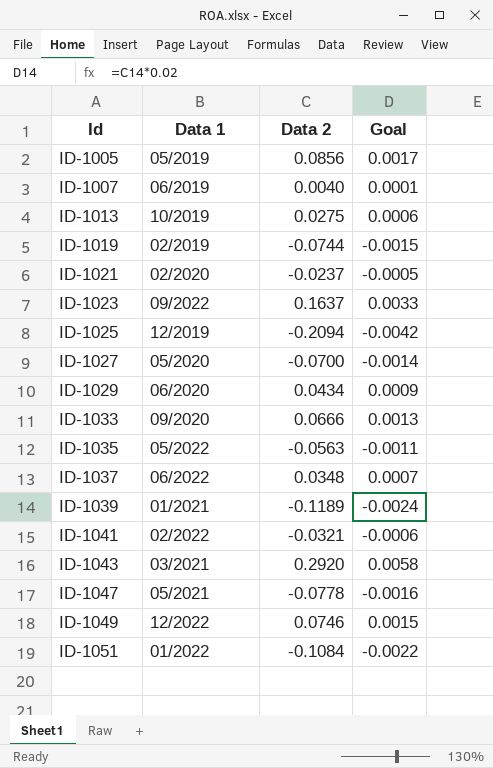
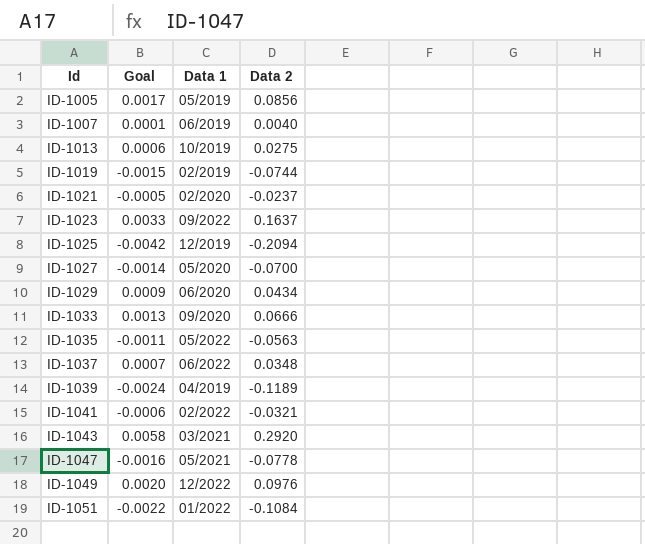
column Goal | position: 4 -> 2
ID-1039 | Data 1: 01/2021 -> 04/2019
ID-1049 | Goal: 0.0015 -> 0.0020
ID-1049 | Data 2: 0.0746 -> 0.0976

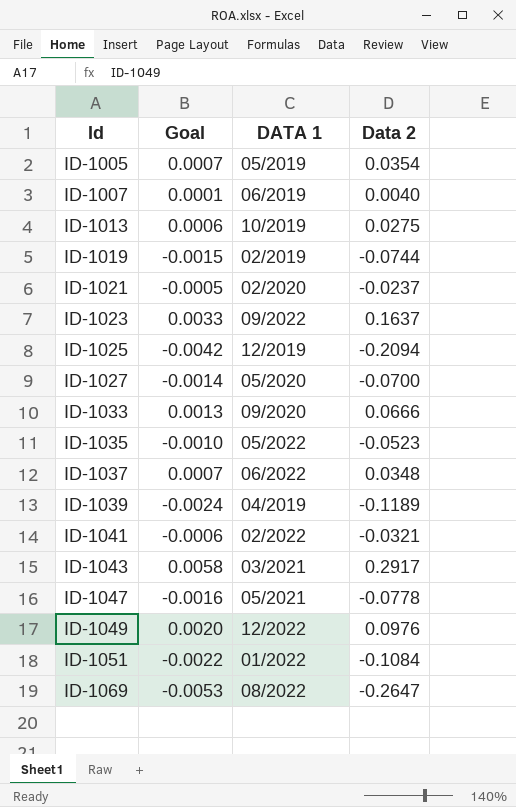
column name: Data 1 -> DATA 1
row ID-1029: 0.0009 | 06/2020 | 0.0434 -> none
ID-1005 | Goal: 0.0017 -> 0.0007
ID-1005 | Data 2: 0.0856 -> 0.0354
ID-1035 | Goal: -0.0011 -> -0.0010
ID-1035 | Data 2: -0.0563 -> -0.0523
ID-1043 | Data 2: 0.2920 -> 0.2917
row ID-1069: none -> -0.0053 | 08/2022 | -0.2647

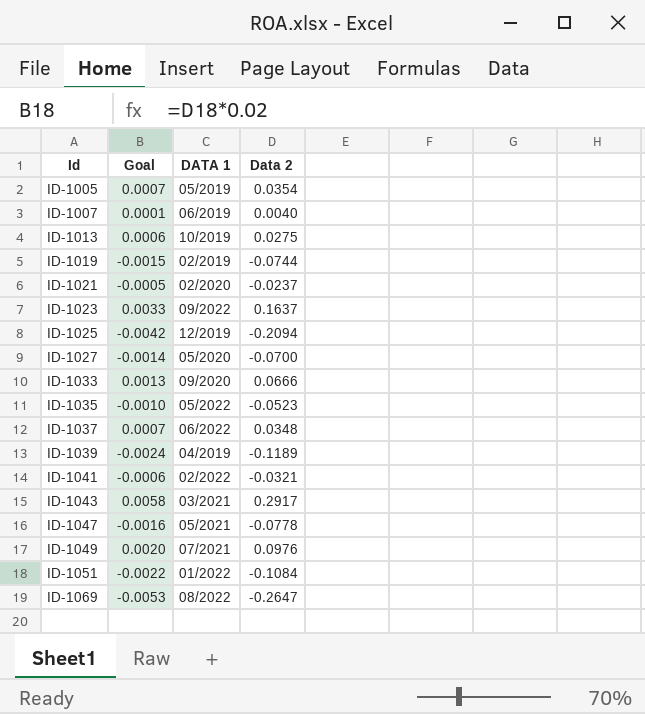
ID-1049 | DATA 1: 12/2022 -> 07/2021

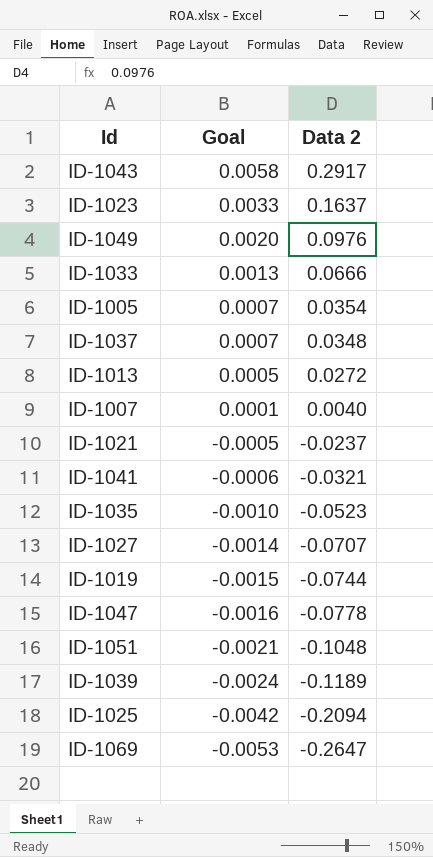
row order: Id ascending -> Goal descending
column DATA 1 | position: 3 -> none
ID-1013 | Goal: 0.0006 -> 0.0005
ID-1013 | Data 2: 0.0275 -> 0.0272
ID-1027 | Data 2: -0.0700 -> -0.0707
ID-1051 | Goal: -0.0022 -> -0.0021
ID-1051 | Data 2: -0.1084 -> -0.1048

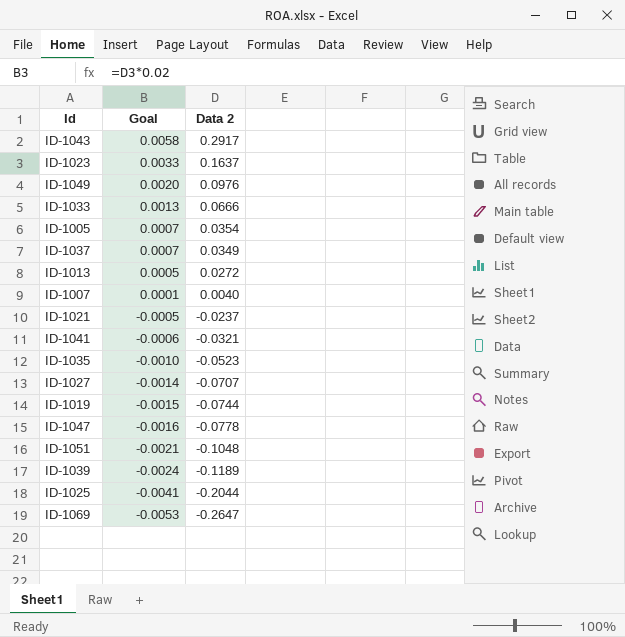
ID-1037 | Data 2: 0.0348 -> 0.0349
ID-1025 | Goal: -0.0042 -> -0.0041
ID-1025 | Data 2: -0.2094 -> -0.2044

